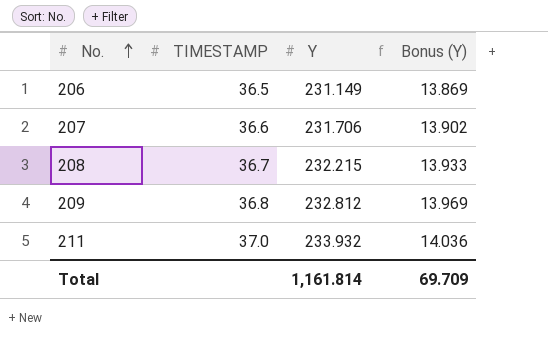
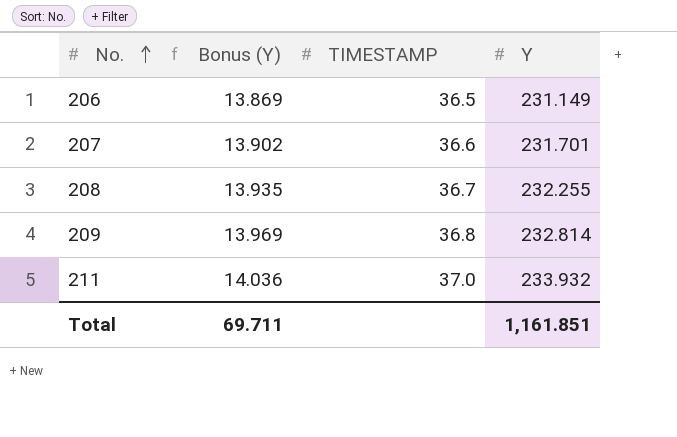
column Bonus (Y) | position: 4 -> 2
207 | Y: 231.706 -> 231.701
208 | Bonus (Y): 13.933 -> 13.935
208 | Y: 232.215 -> 232.255
209 | Y: 232.812 -> 232.814
Total | Bonus (Y): 69.709 -> 69.711
Total | Y: 1,161.814 -> 1,161.851

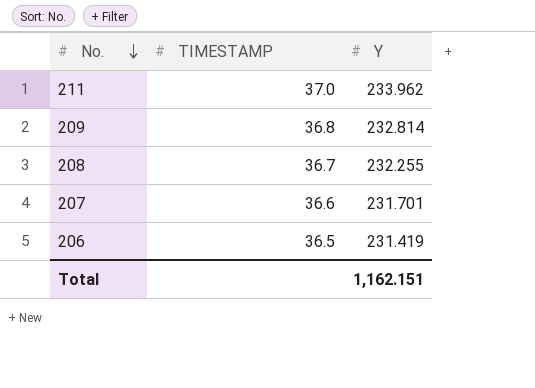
row order: No. ascending -> No. descending
column Bonus (Y) | formula: [Y] * 0.06 -> none
211 | Y: 233.932 -> 233.962
206 | Y: 231.149 -> 231.419
Total | Y: 1,161.851 -> 1,162.151

